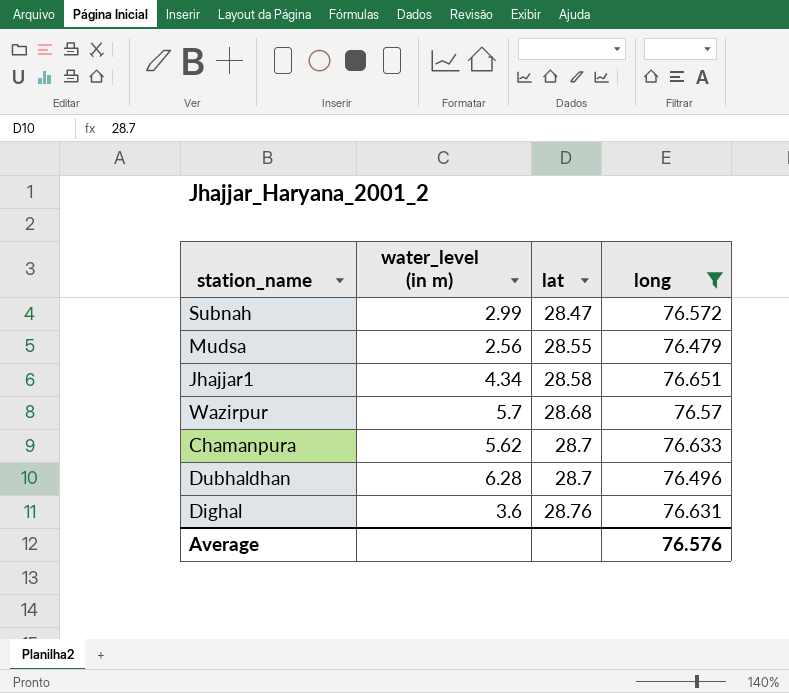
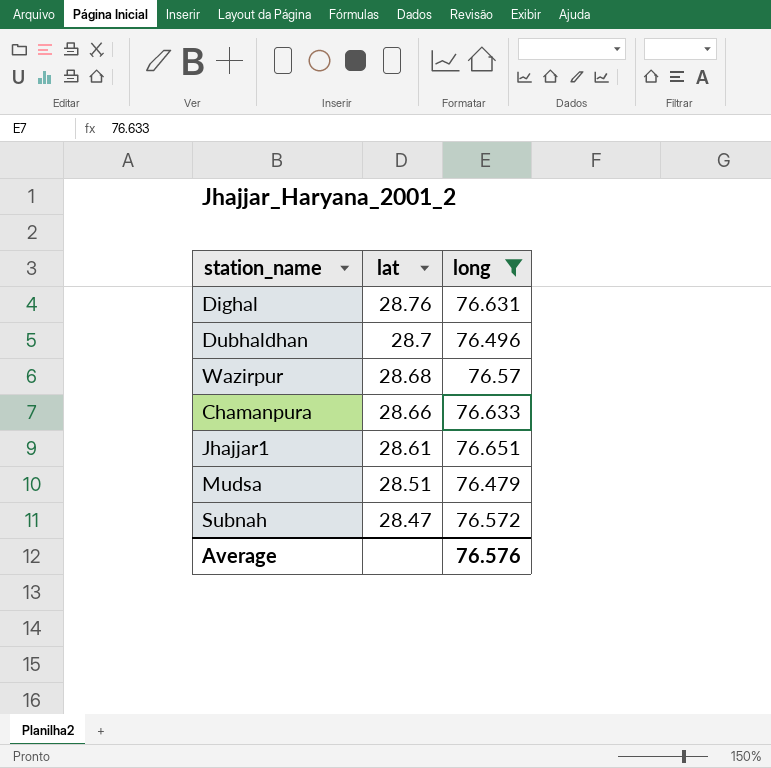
row order: lat ascending -> lat descending
column water_level (in m) | position: 2 -> none
Chamanpura | lat: 28.7 -> 28.66
Jhajjar1 | lat: 28.58 -> 28.61
Mudsa | lat: 28.55 -> 28.51

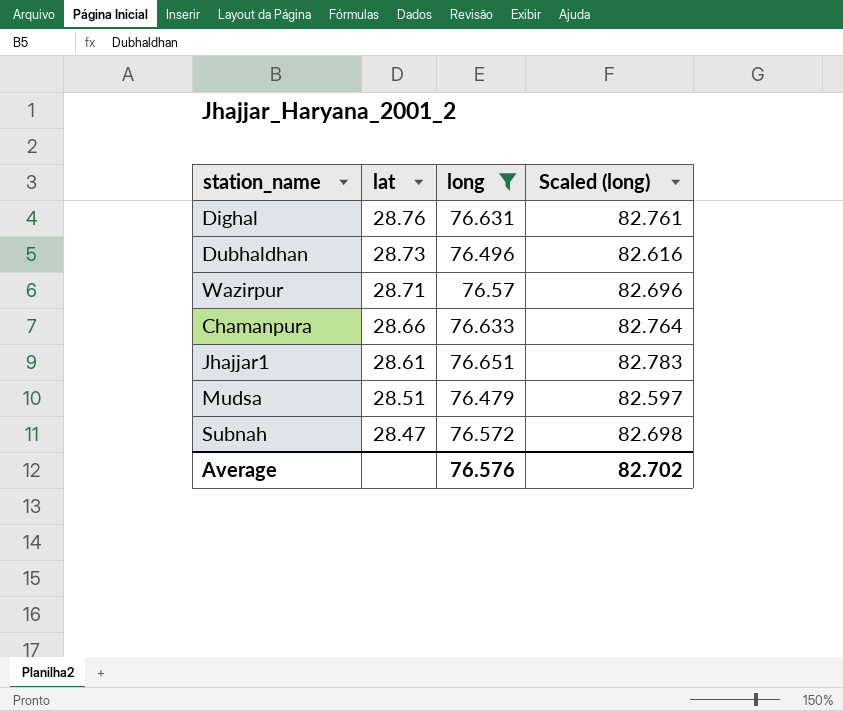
column Scaled (long) | formula: none -> [long] * 1.08
Dubhaldhan | lat: 28.7 -> 28.73
Wazirpur | lat: 28.68 -> 28.71

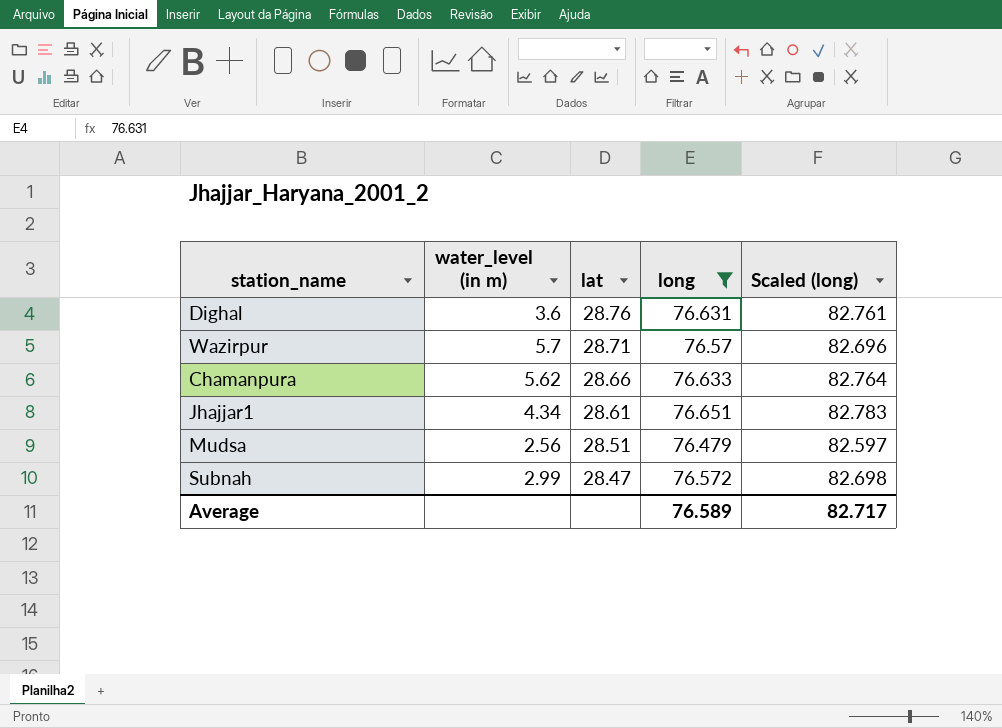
column water_level (in m) | position: none -> 2
row Dubhaldhan: 28.73 | 76.496 | 82.616 -> none
Average | long: 76.576 -> 76.589
Average | Scaled (long): 82.702 -> 82.717

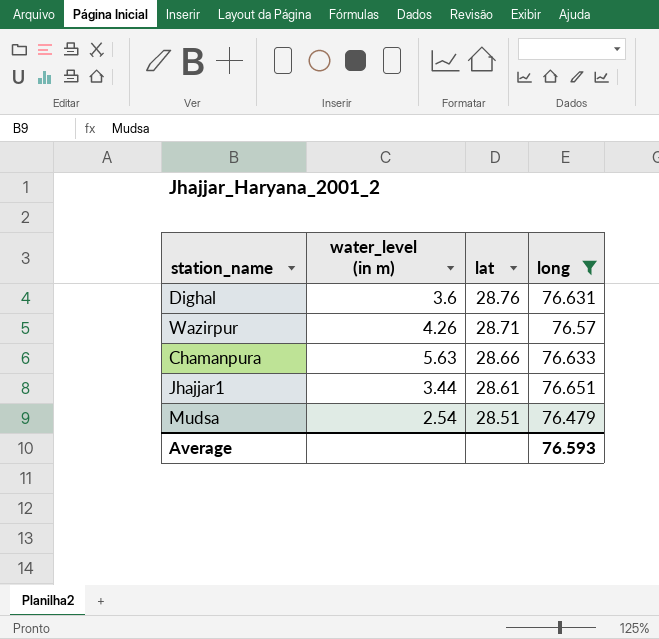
column Scaled (long) | formula: [long] * 1.08 -> none
row Subnah: 2.99 | 28.47 | 76.572 | 82.698 -> none
Wazirpur | water_level (in m): 5.7 -> 4.26
Chamanpura | water_level (in m): 5.62 -> 5.63
Jhajjar1 | water_level (in m): 4.34 -> 3.44
Mudsa | water_level (in m): 2.56 -> 2.54
Average | long: 76.589 -> 76.593

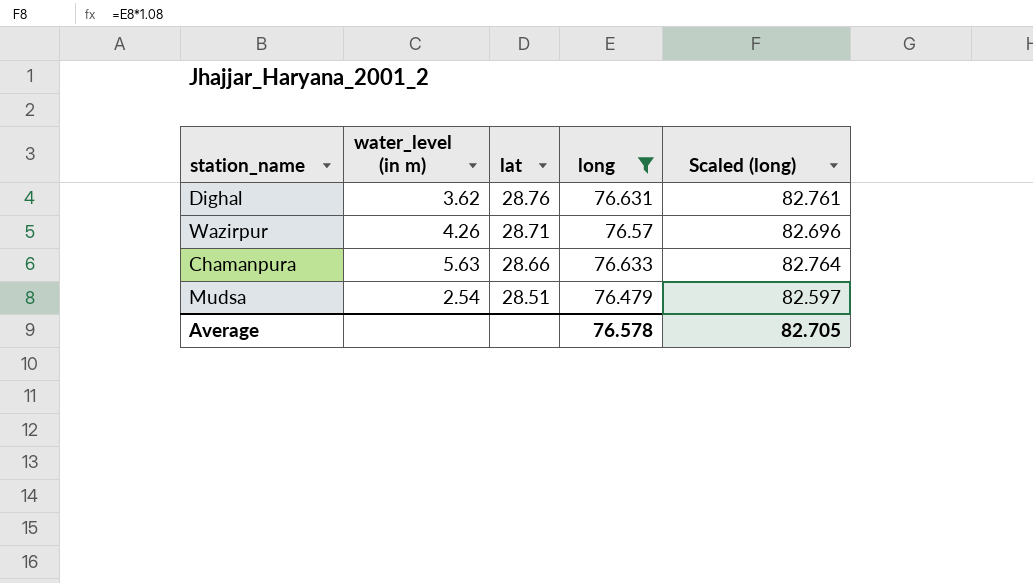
column Scaled (long) | formula: none -> [long] * 1.08
row Jhajjar1: 3.44 | 28.61 | 76.651 -> none
Dighal | water_level (in m): 3.6 -> 3.62
Average | long: 76.593 -> 76.578

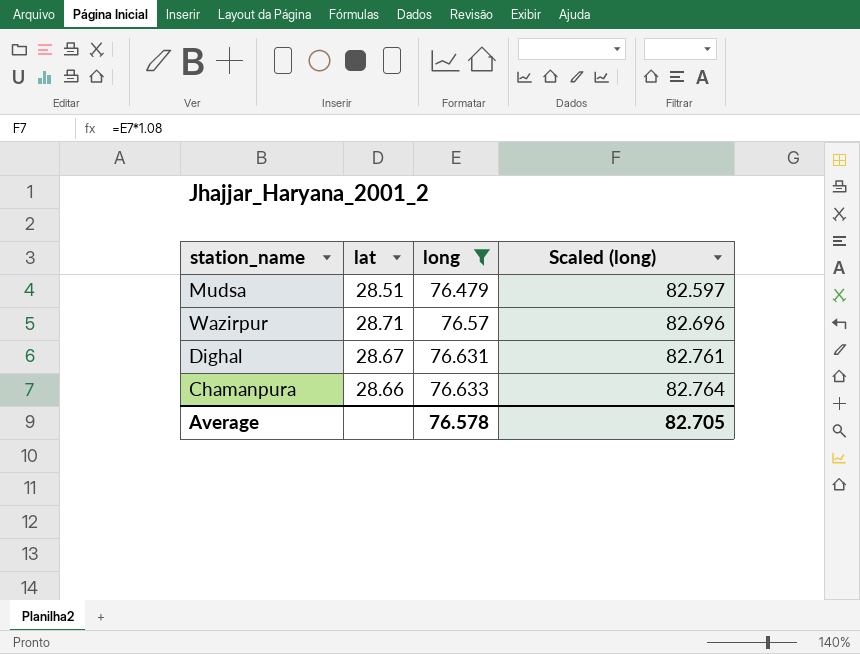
row order: lat descending -> long ascending
column water_level (in m) | position: 2 -> none
Dighal | lat: 28.76 -> 28.67

